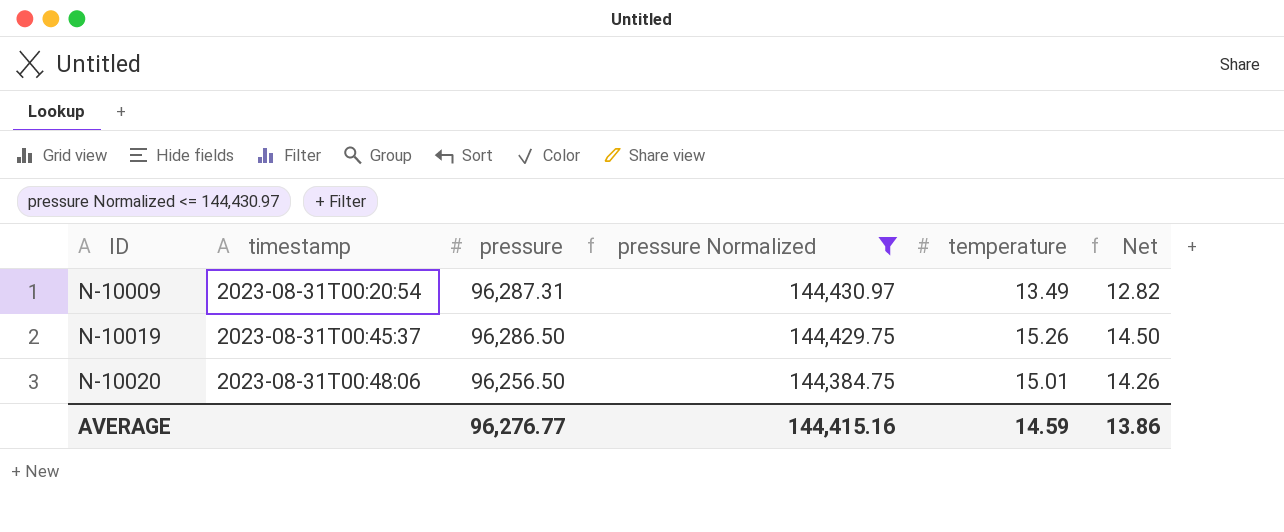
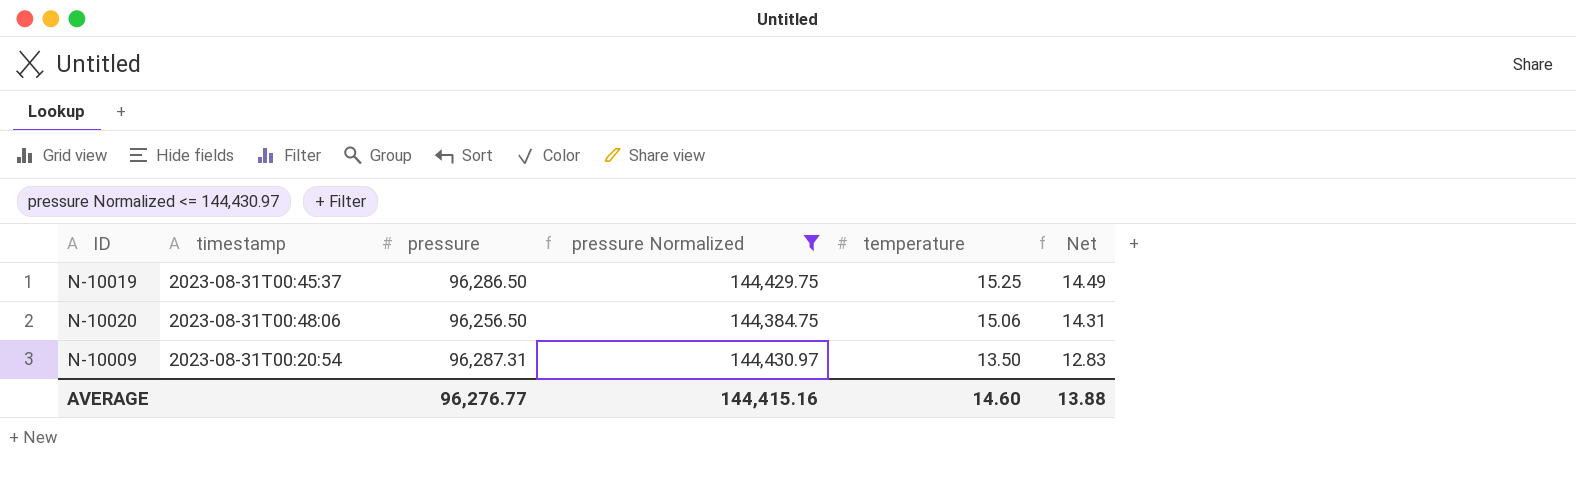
row order: ID ascending -> temperature descending
N-10019 | temperature: 15.26 -> 15.25
N-10019 | Net: 14.50 -> 14.49
N-10020 | temperature: 15.01 -> 15.06
N-10020 | Net: 14.26 -> 14.31
N-10009 | temperature: 13.49 -> 13.50
N-10009 | Net: 12.82 -> 12.83
AVERAGE | temperature: 14.59 -> 14.60
AVERAGE | Net: 13.86 -> 13.88

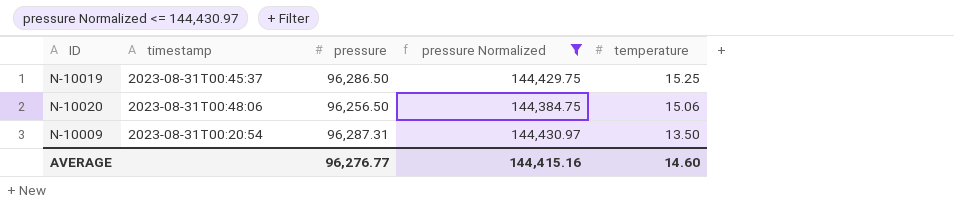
column Net | formula: [temperature] * 0.95 -> none

